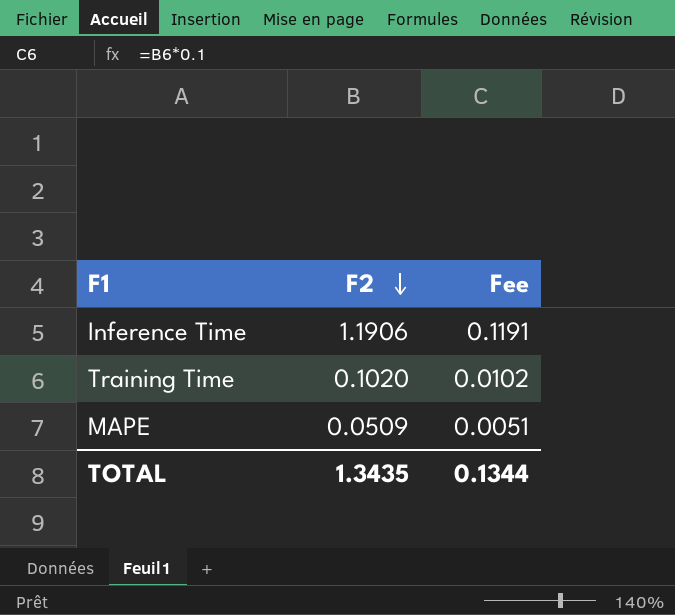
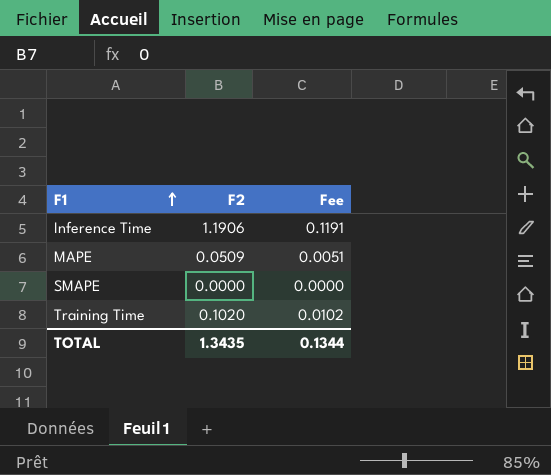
row order: F2 descending -> F1 ascending
row SMAPE: none -> 0.0000 | 0.0000

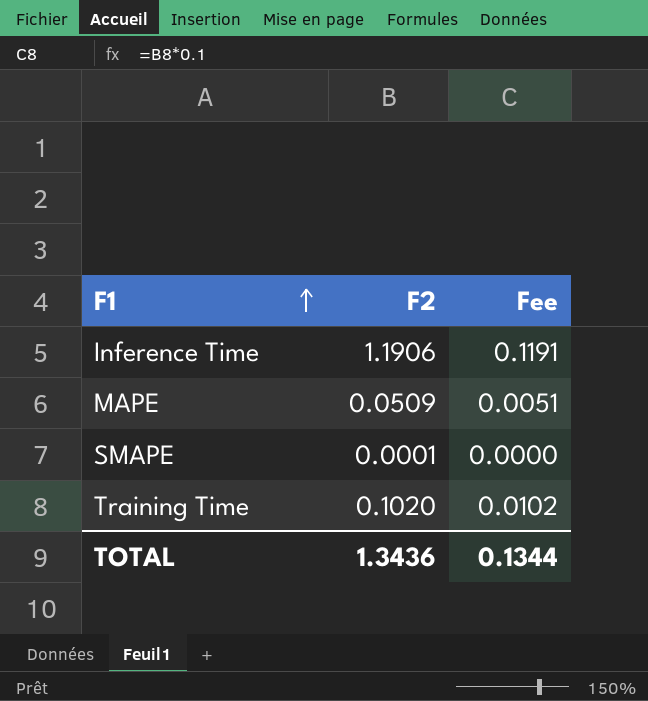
SMAPE | F2: 0.0000 -> 0.0001
TOTAL | F2: 1.3435 -> 1.3436

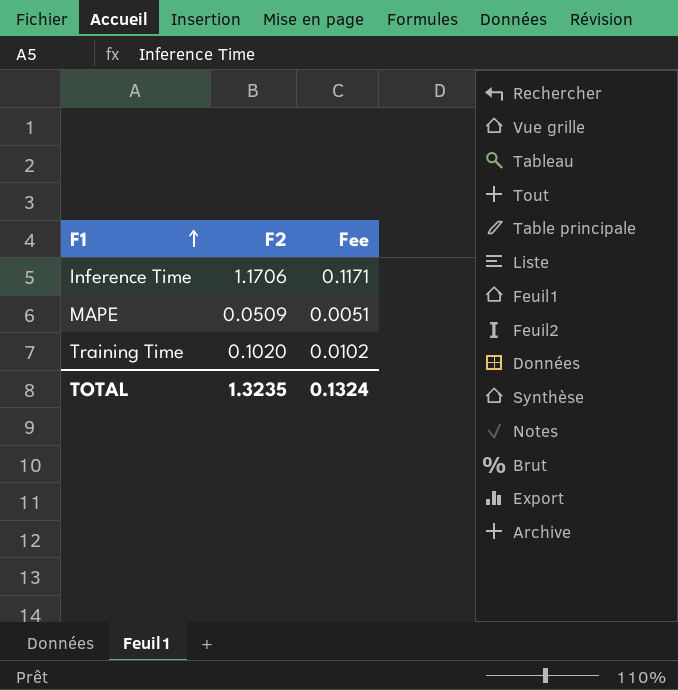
row SMAPE: 0.0001 | 0.0000 -> none
Inference Time | F2: 1.1906 -> 1.1706
Inference Time | Fee: 0.1191 -> 0.1171
TOTAL | F2: 1.3436 -> 1.3235
TOTAL | Fee: 0.1344 -> 0.1324

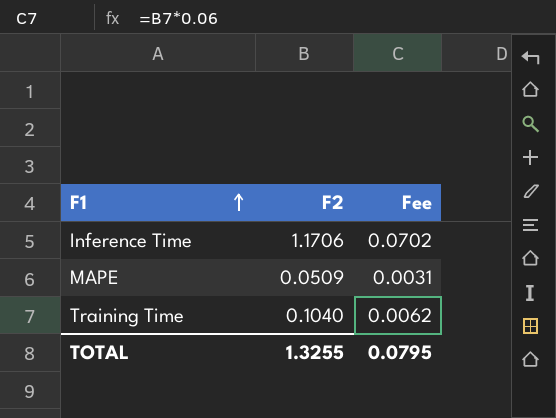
column Fee | formula: [F2] * 0.1 -> [F2] * 0.06
Training Time | F2: 0.1020 -> 0.1040
TOTAL | F2: 1.3235 -> 1.3255
TOTAL | Fee: 0.1324 -> 0.0795

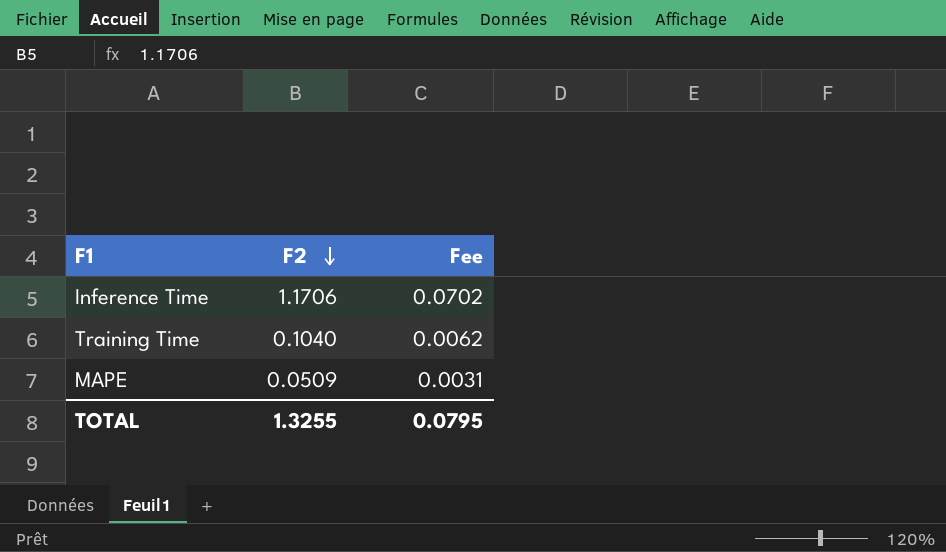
row order: F1 ascending -> F2 descending

